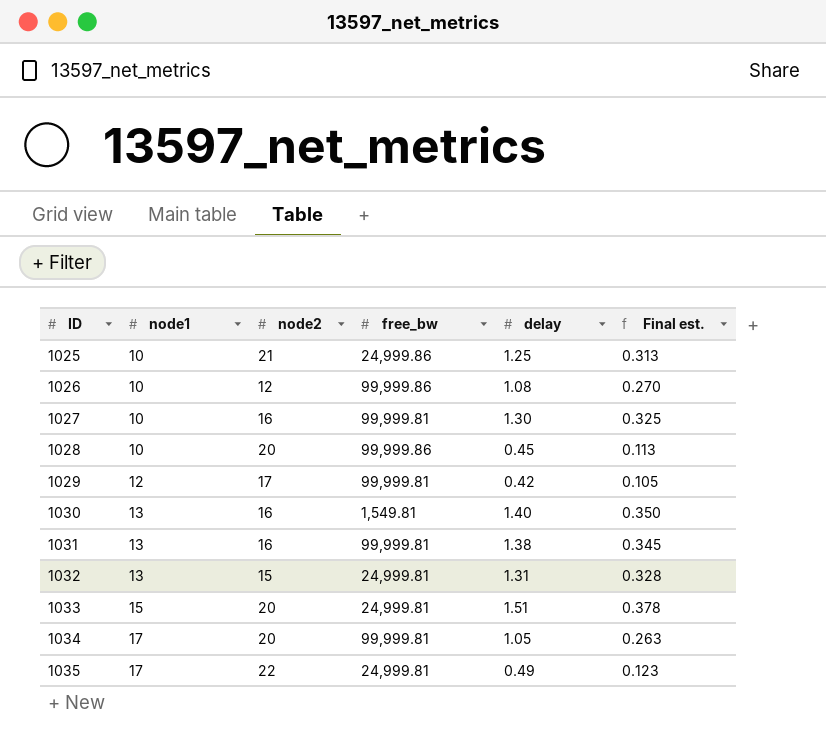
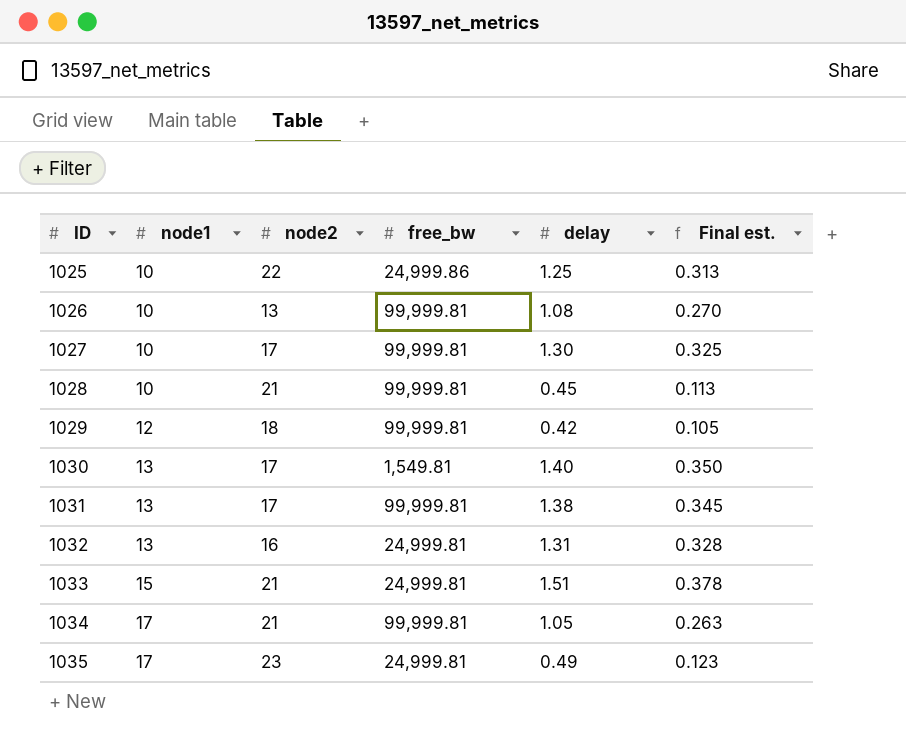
1025 | node2: 21 -> 22
1026 | node2: 12 -> 13
1026 | free_bw: 99,999.86 -> 99,999.81
1027 | node2: 16 -> 17
1028 | node2: 20 -> 21
1028 | free_bw: 99,999.86 -> 99,999.81
1029 | node2: 17 -> 18
1030 | node2: 16 -> 17
1031 | node2: 16 -> 17
1032 | node2: 15 -> 16
1033 | node2: 20 -> 21
1034 | node2: 20 -> 21
1035 | node2: 22 -> 23

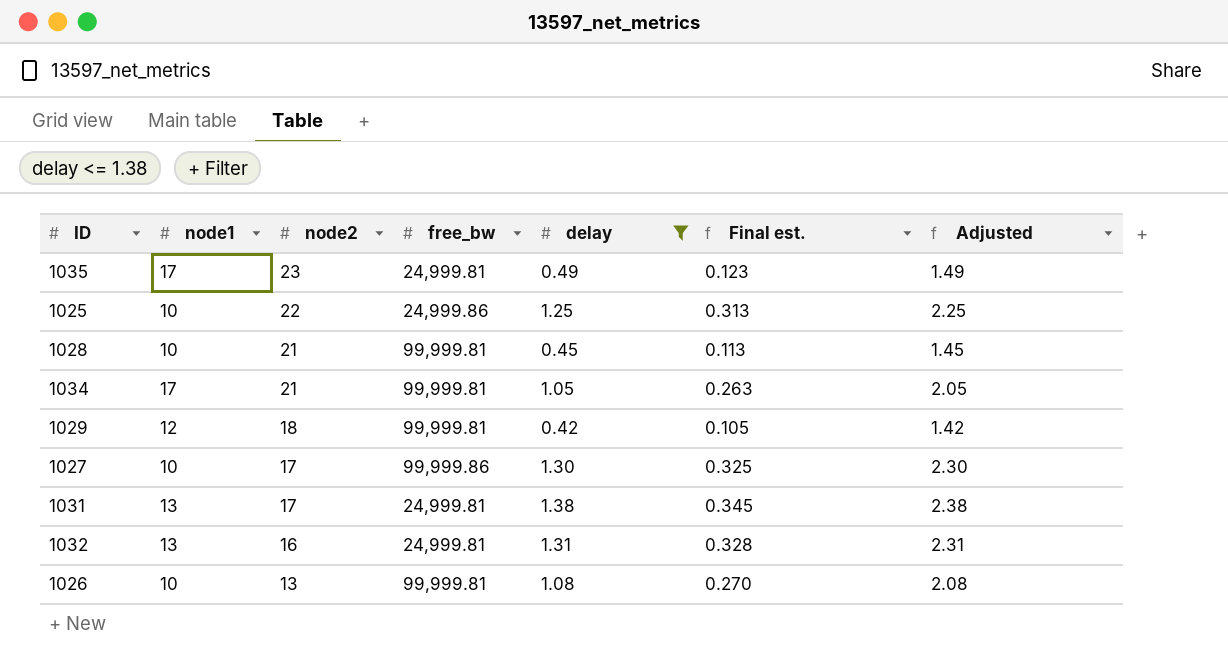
filter: none -> delay <= 1.38
row order: ID ascending -> node2 descending
column Adjusted | formula: none -> [delay] + 1
1027 | free_bw: 99,999.81 -> 99,999.86
1031 | free_bw: 99,999.81 -> 24,999.81

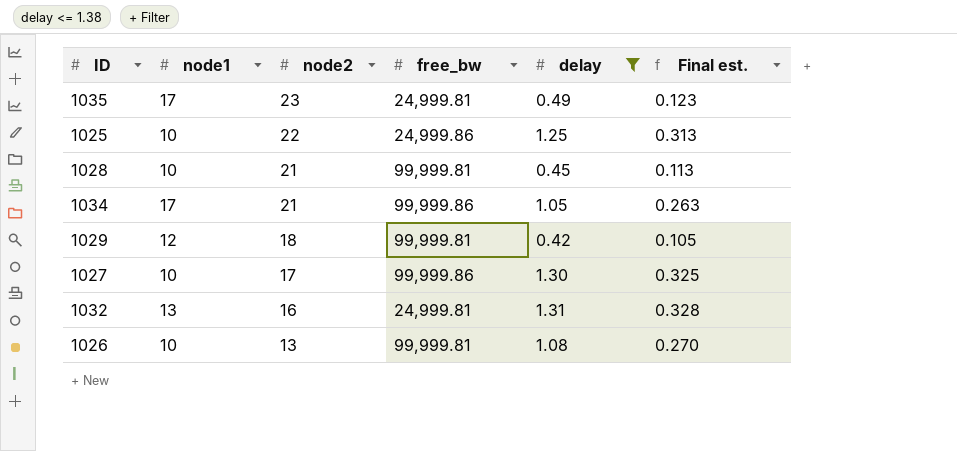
column Adjusted | formula: [delay] + 1 -> none
row 1031: 13 | 17 | 24,999.81 | 1.38 | 0.345 | 2.38 -> none
1034 | free_bw: 99,999.81 -> 99,999.86

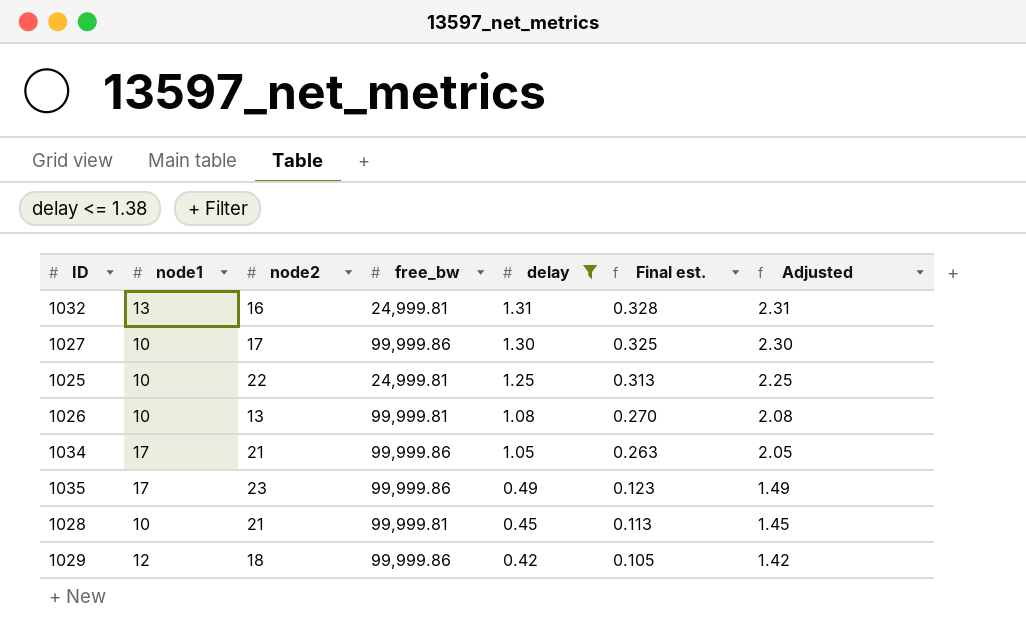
row order: node2 descending -> delay descending
column Adjusted | formula: none -> [delay] + 1
1025 | free_bw: 24,999.86 -> 24,999.81
1035 | free_bw: 24,999.81 -> 99,999.86
1029 | free_bw: 99,999.81 -> 99,999.86

